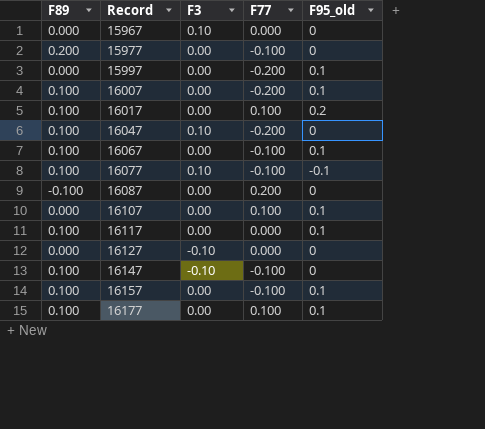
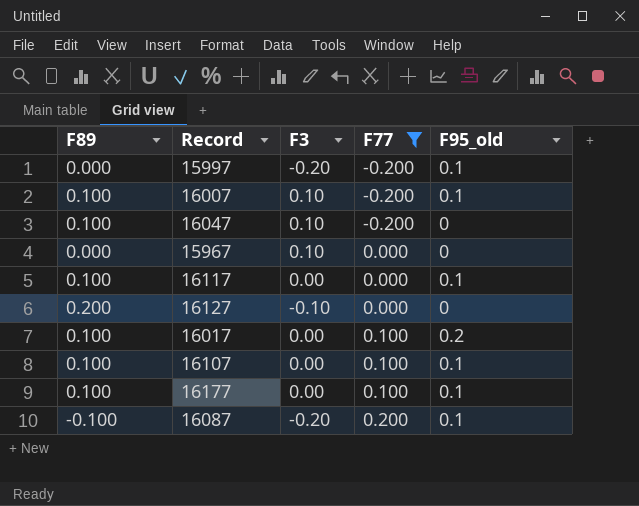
filter: none -> F77 != -0.100
row order: Record ascending -> F77 ascending
15997 | F3: 0.00 -> -0.20
16007 | F3: 0.00 -> 0.10
16127 | F89: 0.000 -> 0.200
16107 | F89: 0.000 -> 0.100
16087 | F3: 0.00 -> -0.20
16087 | F95_old: 0 -> 0.1

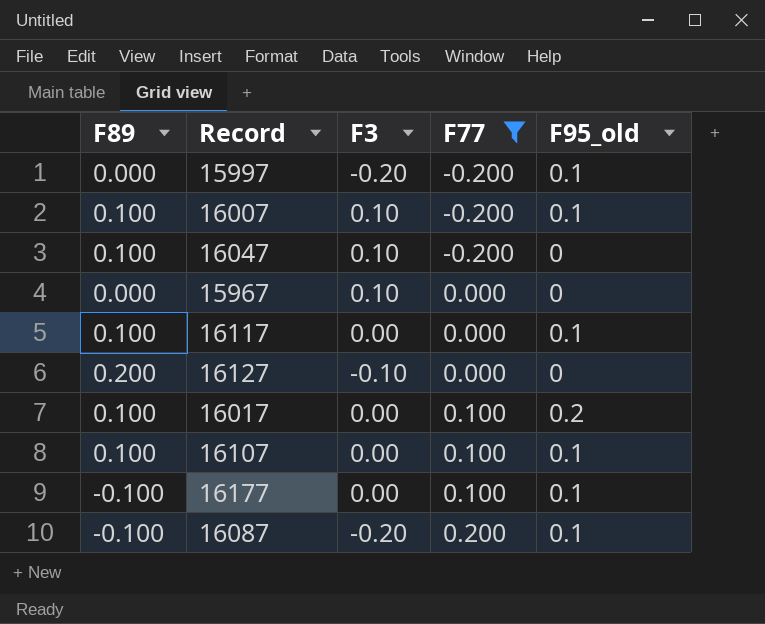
16177 | F89: 0.100 -> -0.100

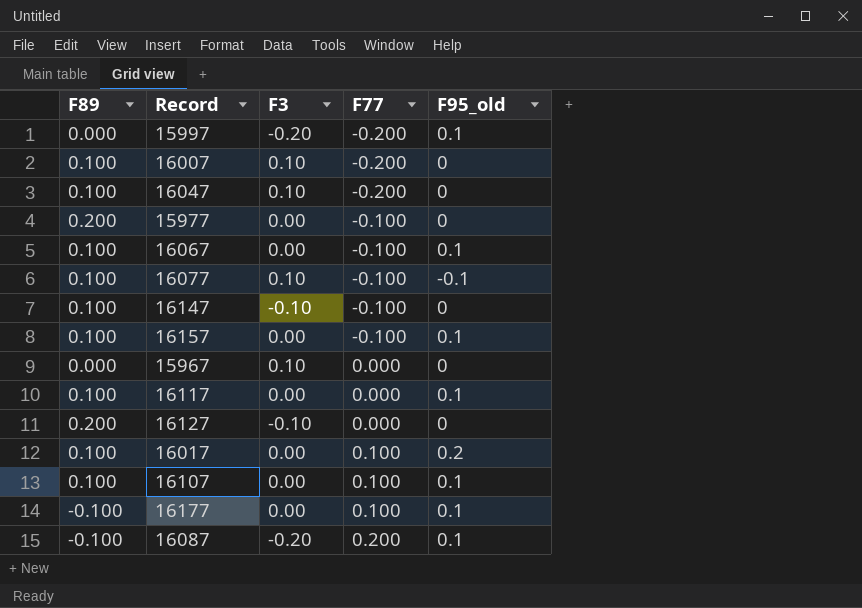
filter: F77 != -0.100 -> none
16007 | F95_old: 0.1 -> 0

